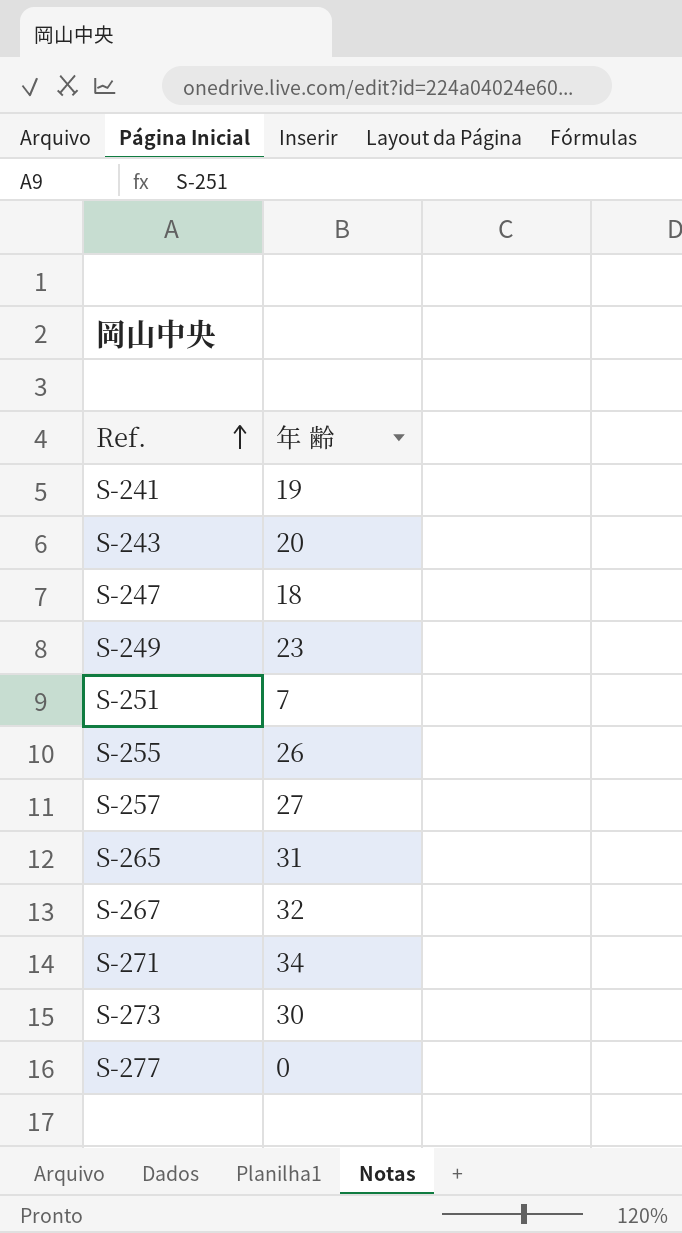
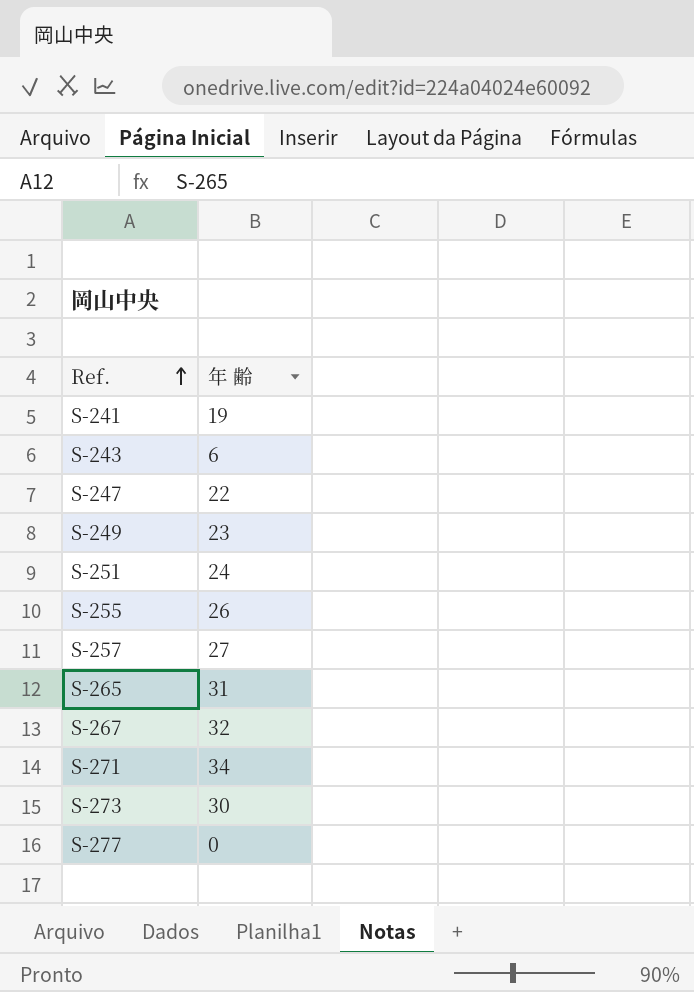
S-243 | 年 齢: 20 -> 6
S-247 | 年 齢: 18 -> 22
S-251 | 年 齢: 7 -> 24

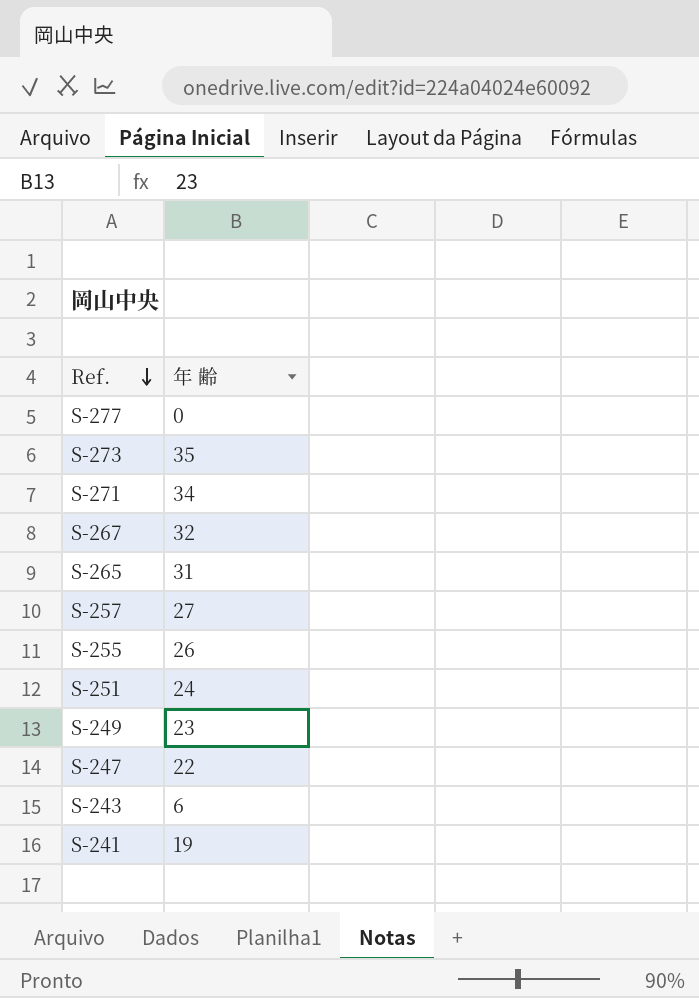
row order: Ref. ascending -> Ref. descending
S-273 | 年 齢: 30 -> 35

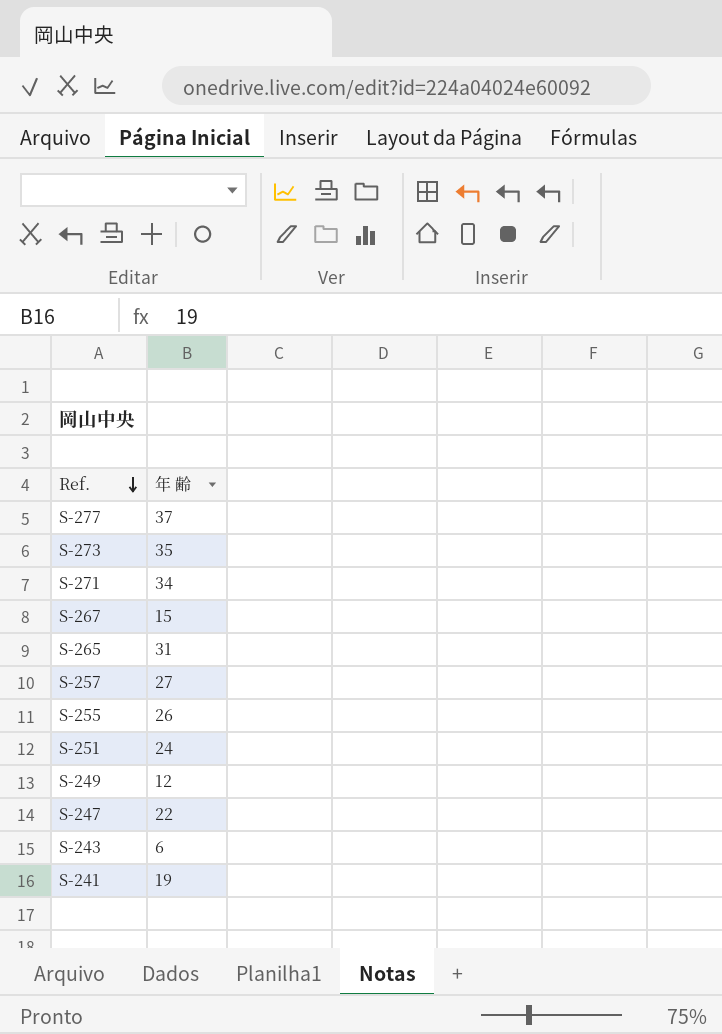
S-277 | 年 齢: 0 -> 37
S-267 | 年 齢: 32 -> 15
S-249 | 年 齢: 23 -> 12

